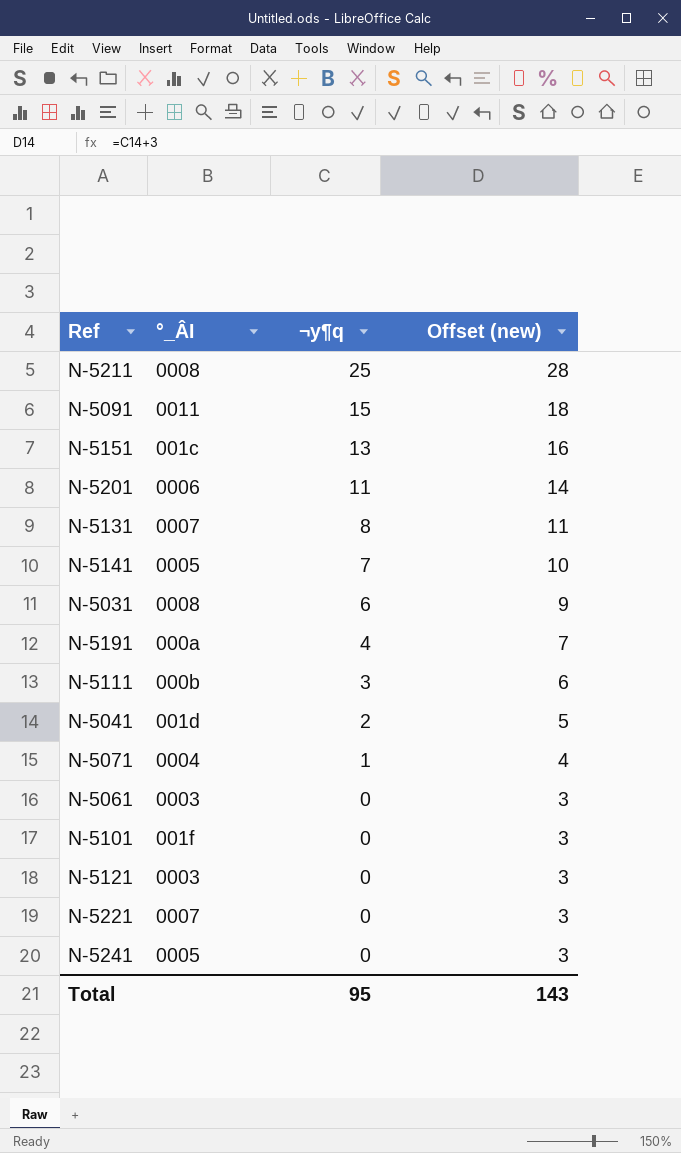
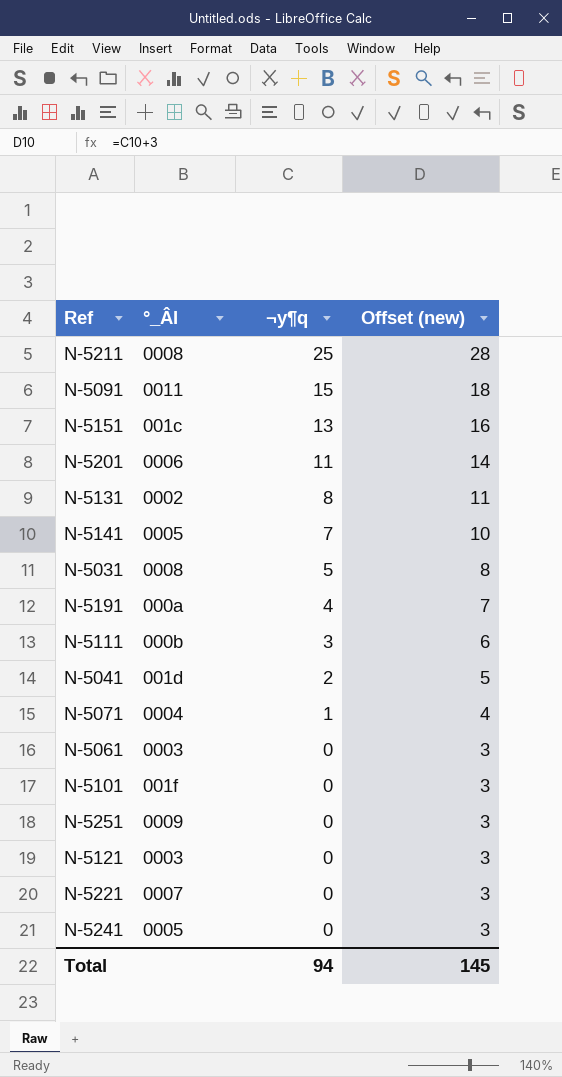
N-5131 | °_ÂI: 0007 -> 0002
N-5031 | ¬y¶q: 6 -> 5
N-5031 | Offset (new): 9 -> 8
row N-5251: none -> 0009 | 0 | 3
Total | ¬y¶q: 95 -> 94
Total | Offset (new): 143 -> 145

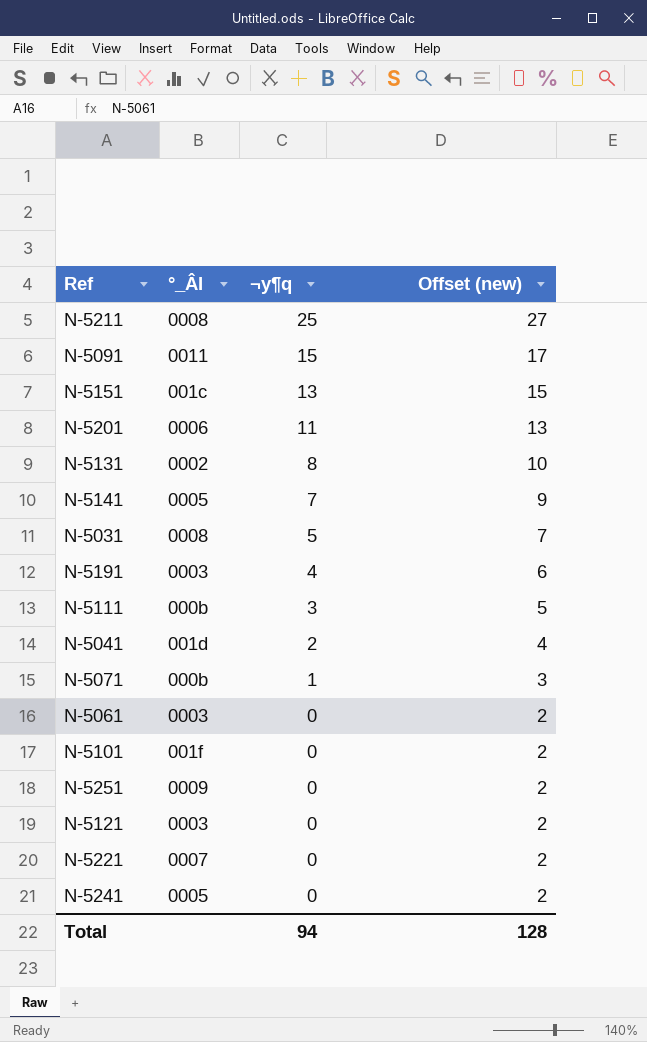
column Offset (new) | formula: [¬y¶q] + 3 -> [¬y¶q] + 2
N-5191 | °_ÂI: 000a -> 0003
N-5071 | °_ÂI: 0004 -> 000b
Total | Offset (new): 145 -> 128

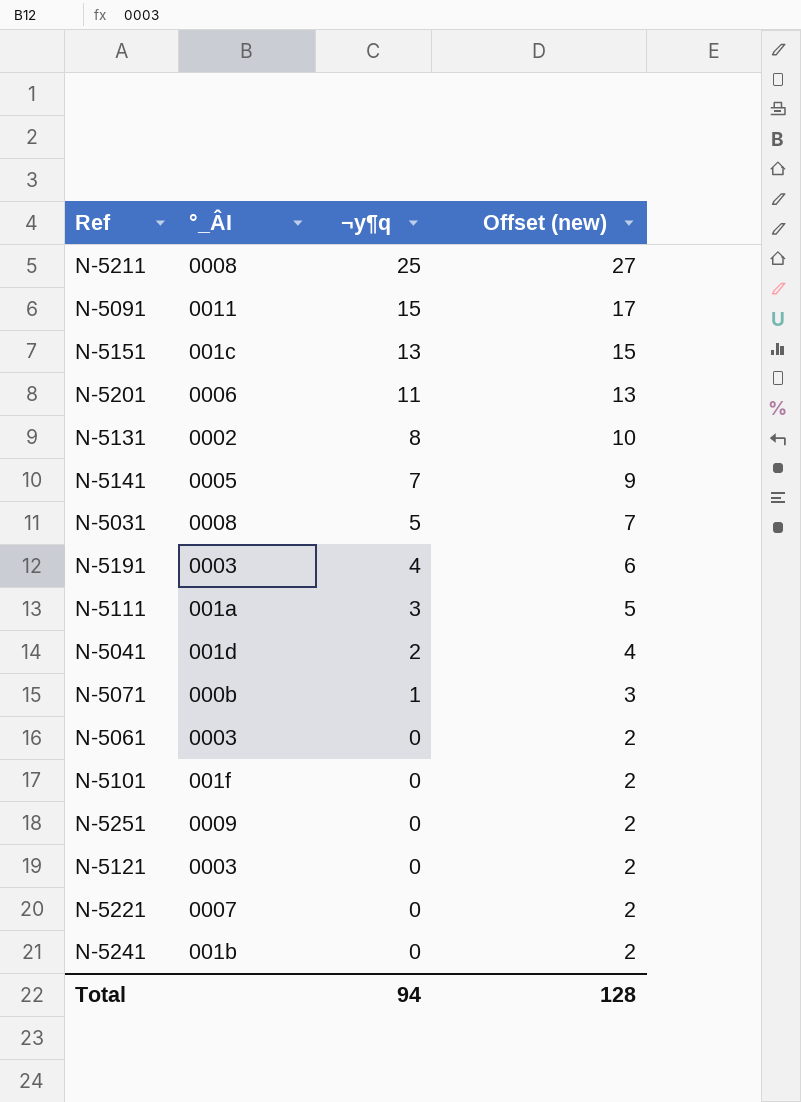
N-5111 | °_ÂI: 000b -> 001a
N-5241 | °_ÂI: 0005 -> 001b

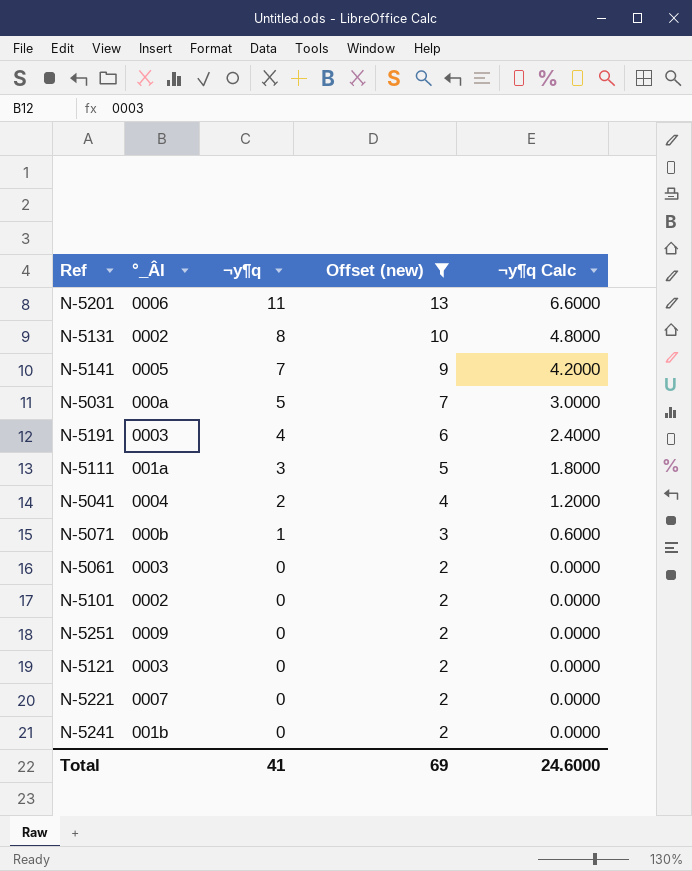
filter: none -> Offset (new) <= 13
column ¬y¶q Calc | formula: none -> [¬y¶q] * 0.6
N-5031 | °_ÂI: 0008 -> 000a
N-5041 | °_ÂI: 001d -> 0004
N-5101 | °_ÂI: 001f -> 0002
Total | ¬y¶q: 94 -> 41
Total | Offset (new): 128 -> 69

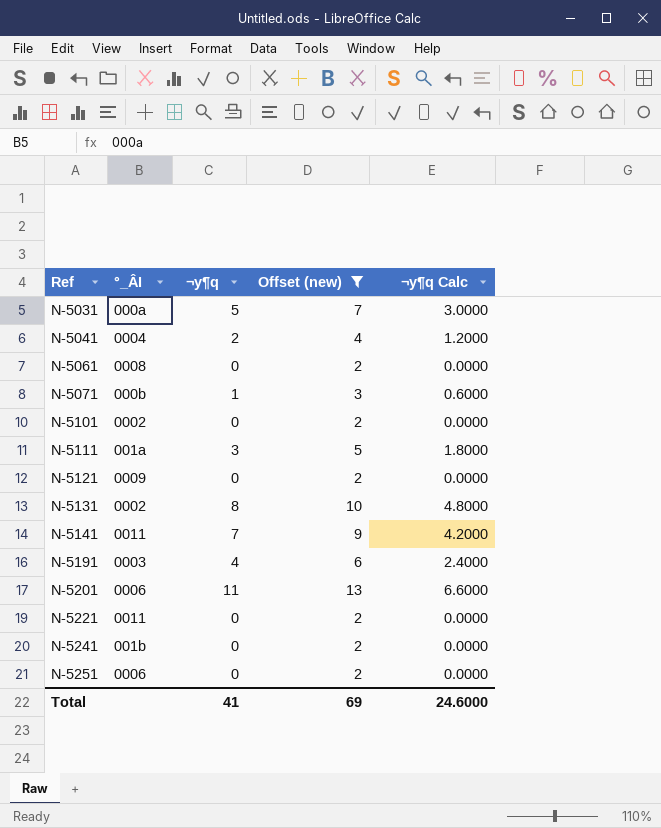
row order: ¬y¶q descending -> Ref ascending
N-5061 | °_ÂI: 0003 -> 0008
N-5121 | °_ÂI: 0003 -> 0009
N-5141 | °_ÂI: 0005 -> 0011
N-5221 | °_ÂI: 0007 -> 0011
N-5251 | °_ÂI: 0009 -> 0006

